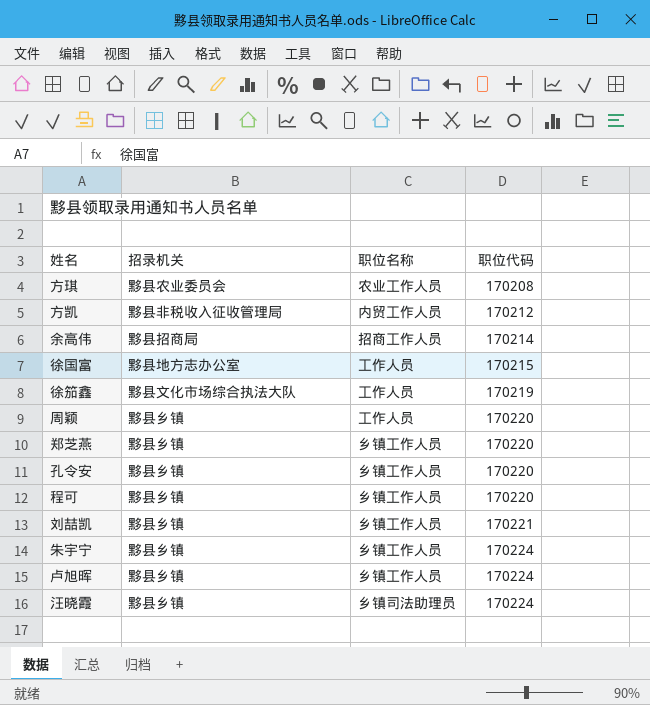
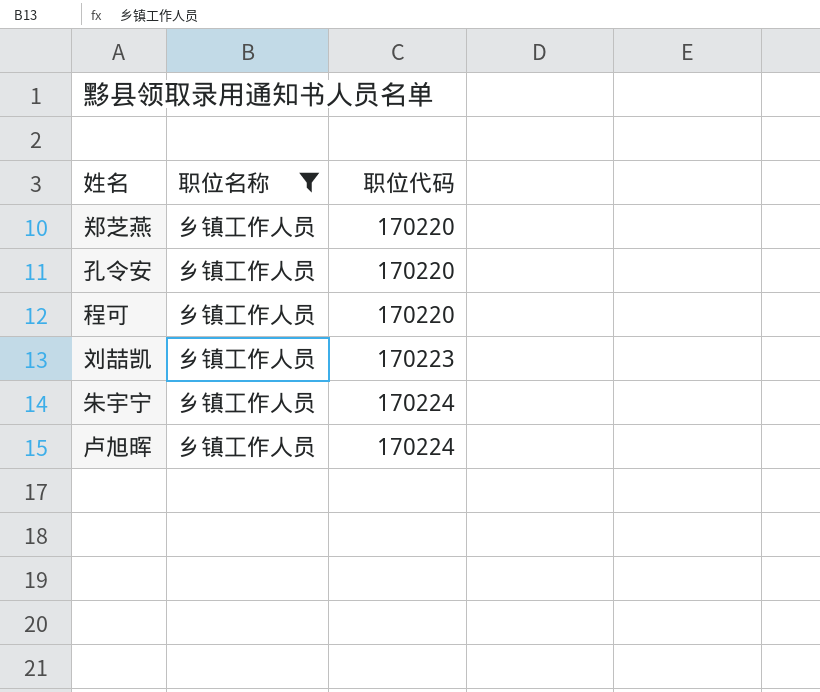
filter: none -> 职位名称 = 乡镇工作人员
column 招录机关 | position: 2 -> none
刘喆凯 | 职位代码: 170221 -> 170223

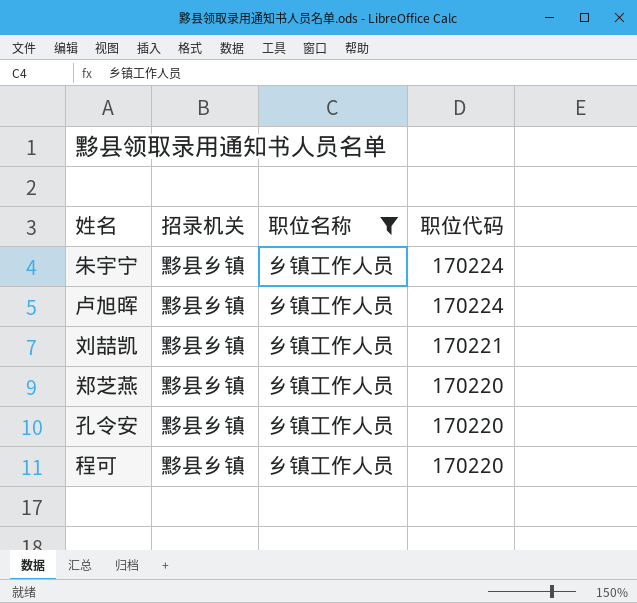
row order: 职位代码 ascending -> 职位代码 descending
column 招录机关 | position: none -> 2
刘喆凯 | 职位代码: 170223 -> 170221

